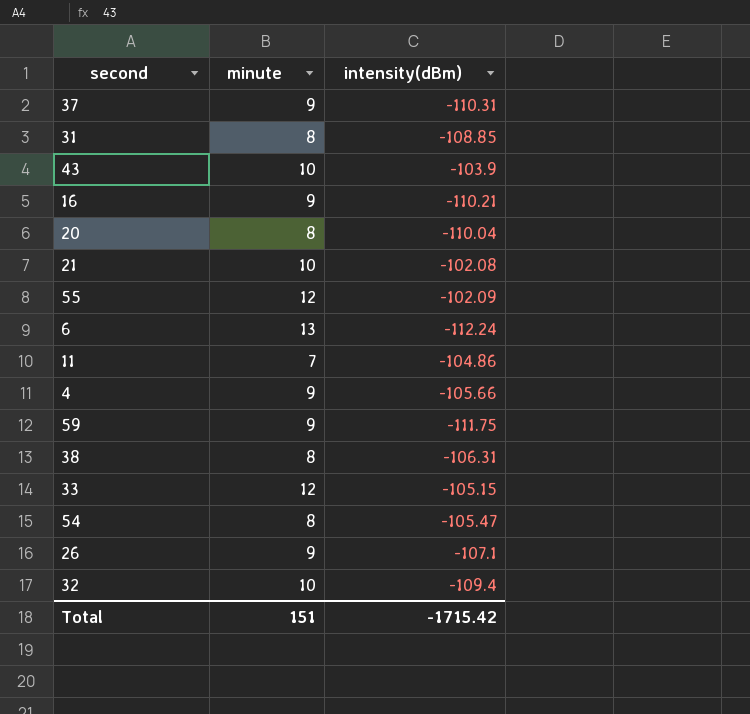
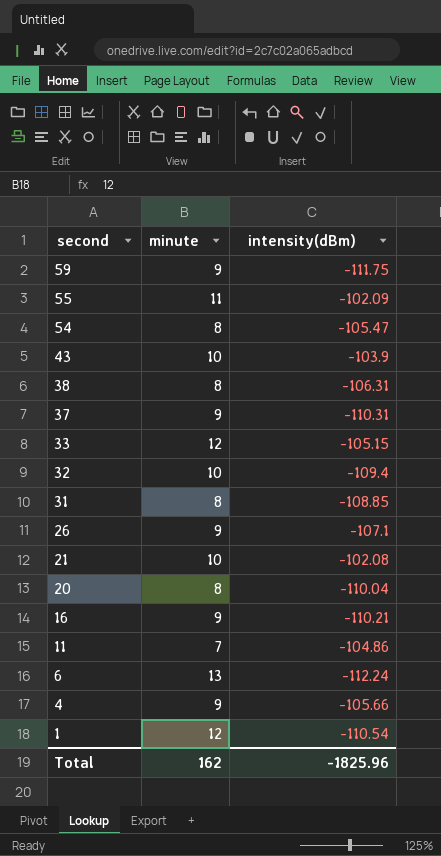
row order: none -> second descending
55 | minute: 12 -> 11
row 1: none -> 12 | -110.54
Total | minute: 151 -> 162
Total | intensity(dBm): -1715.42 -> -1825.96

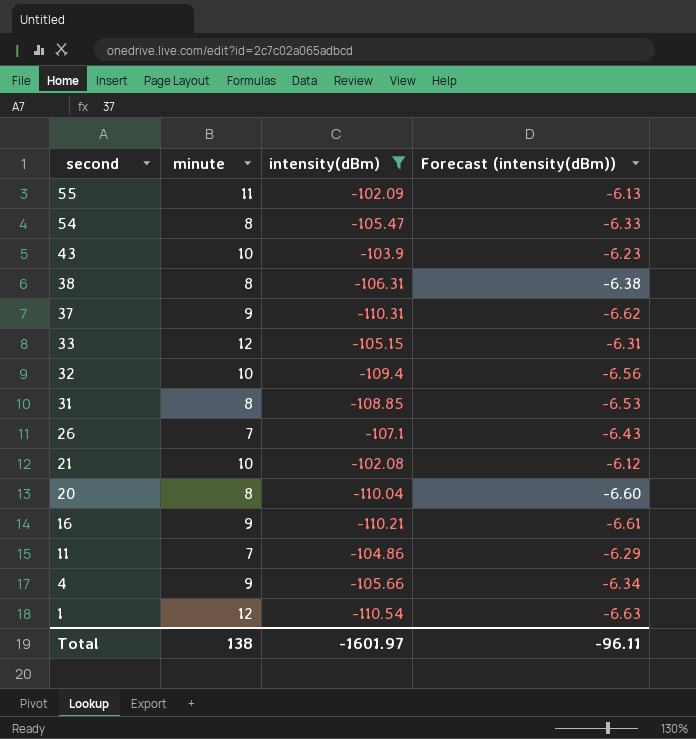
filter: none -> intensity(dBm) >= -110.54
column Forecast (intensity(dBm)) | formula: none -> [intensity(dBm)] * 0.06
26 | minute: 9 -> 7
Total | minute: 162 -> 138
Total | intensity(dBm): -1825.96 -> -1601.97

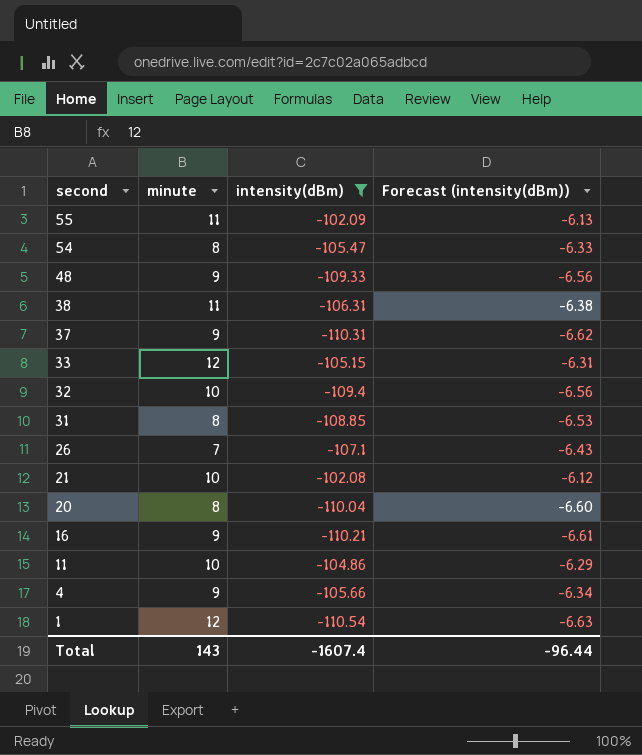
row 43: 10 | -103.9 | -6.23 -> none
row 48: none -> 9 | -109.33 | -6.56
38 | minute: 8 -> 11
11 | minute: 7 -> 10
Total | minute: 138 -> 143
Total | intensity(dBm): -1601.97 -> -1607.4
Total | Forecast (intensity(dBm)): -96.11 -> -96.44

